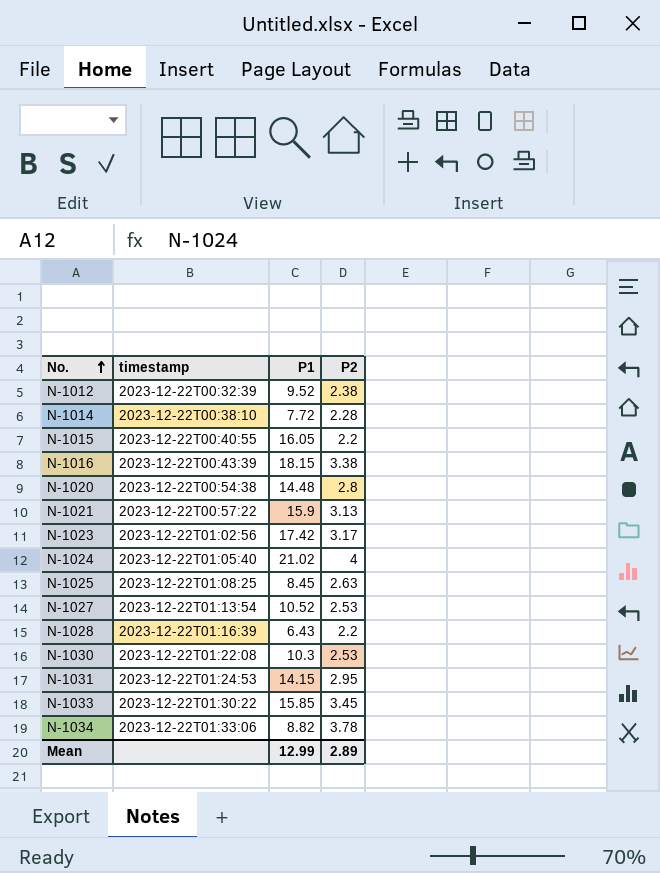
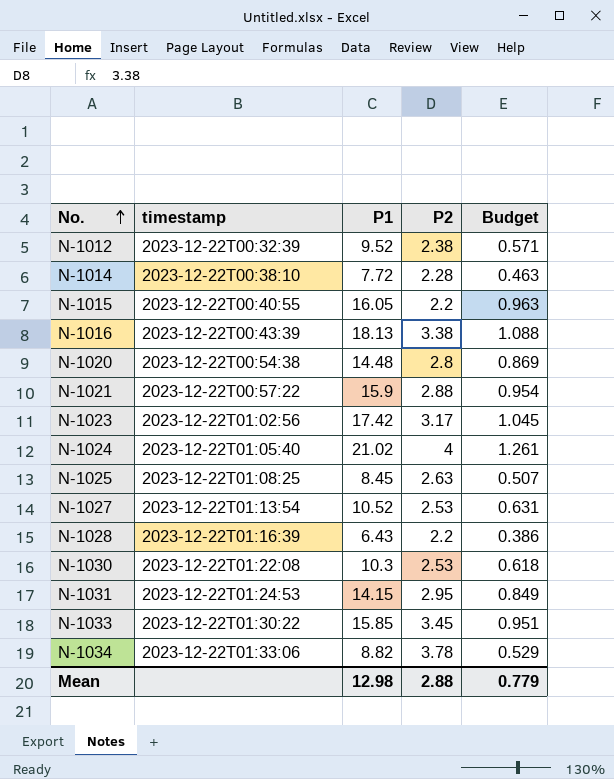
column Budget | formula: none -> [P1] * 0.06
N-1016 | P1: 18.15 -> 18.13
N-1021 | P2: 3.13 -> 2.88
Mean | P1: 12.99 -> 12.98
Mean | P2: 2.89 -> 2.88

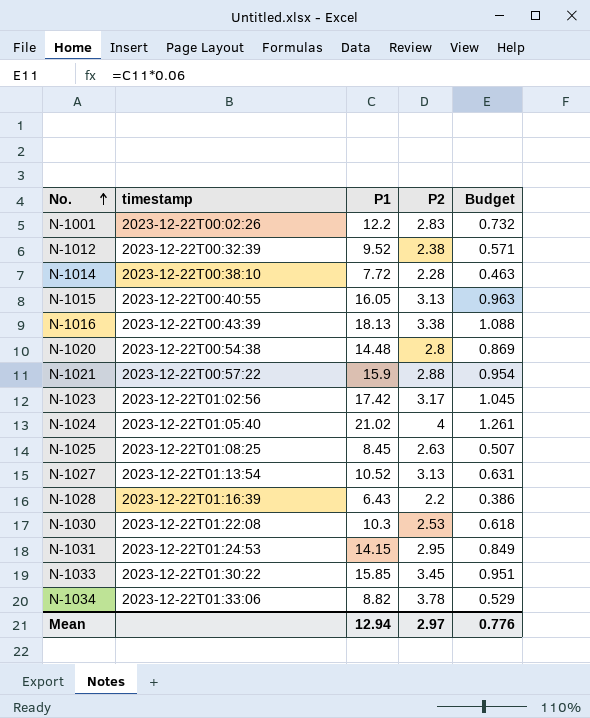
row N-1001: none -> 2023-12-22T00:02:26 | 12.2 | 2.83 | 0.732
N-1015 | P2: 2.2 -> 3.13
N-1027 | P2: 2.53 -> 3.13
Mean | P1: 12.98 -> 12.94
Mean | P2: 2.88 -> 2.97
Mean | Budget: 0.779 -> 0.776

